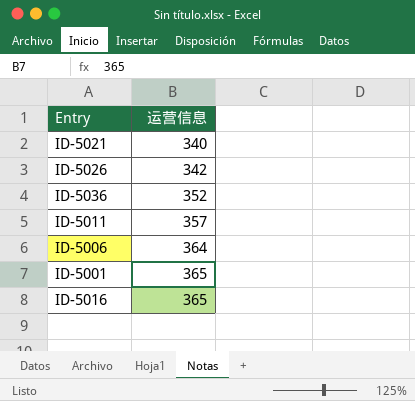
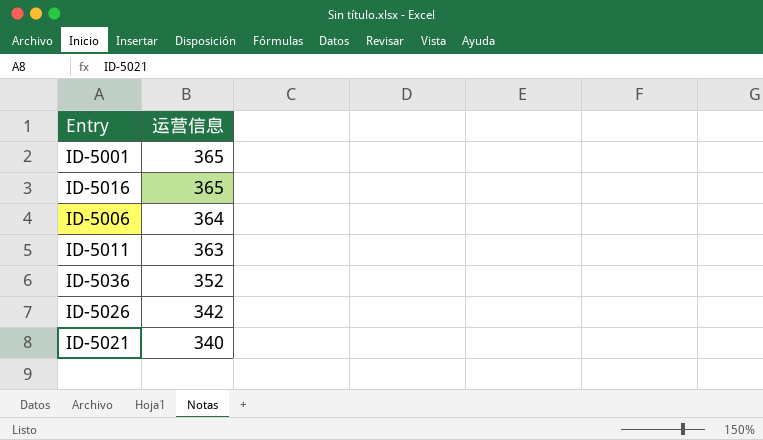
row order: 运营信息 ascending -> 运营信息 descending
ID-5011 | 运营信息: 357 -> 363

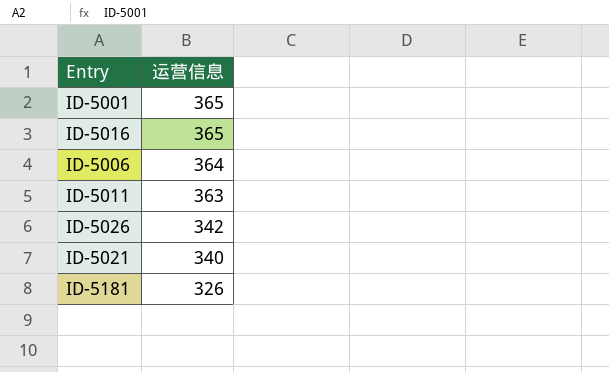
row ID-5036: 352 -> none
row ID-5181: none -> 326

